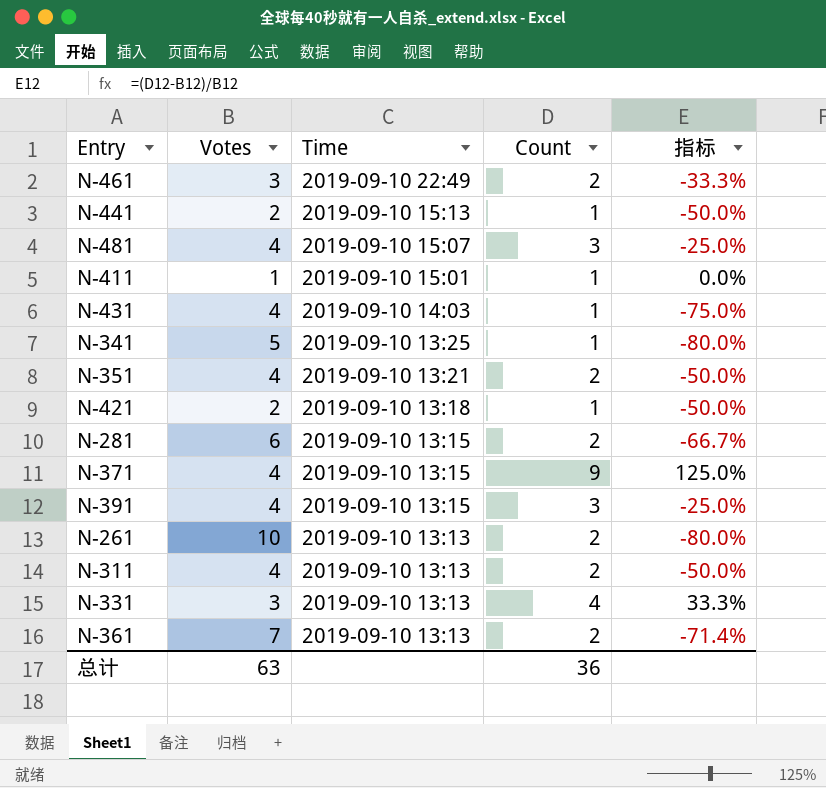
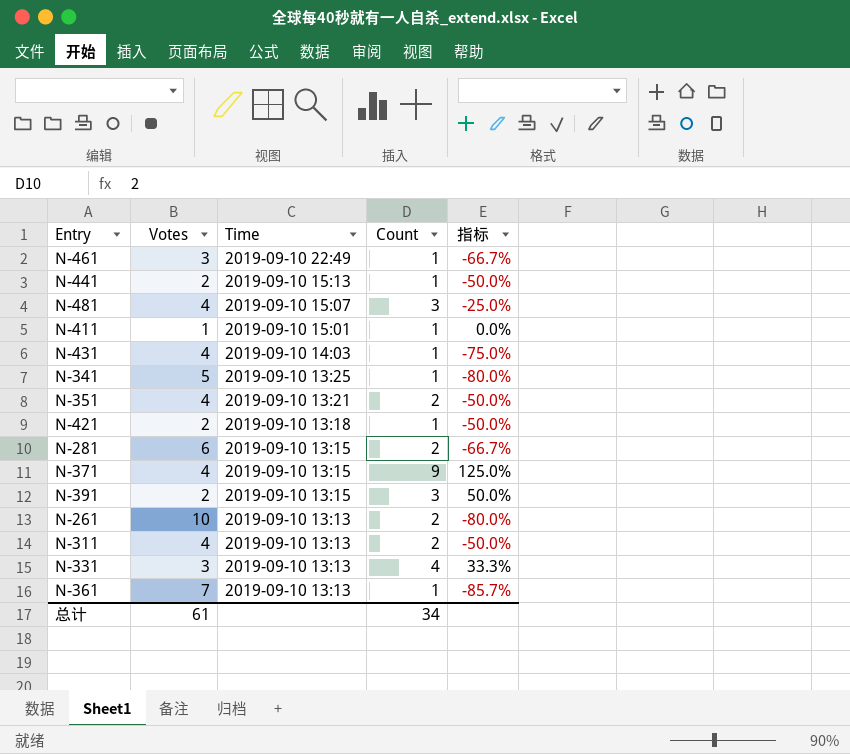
N-461 | Count: 2 -> 1
N-461 | 指标: -33.3% -> -66.7%
N-391 | Votes: 4 -> 2
N-391 | 指标: -25.0% -> 50.0%
N-361 | Count: 2 -> 1
N-361 | 指标: -71.4% -> -85.7%
总计 | Votes: 63 -> 61
总计 | Count: 36 -> 34

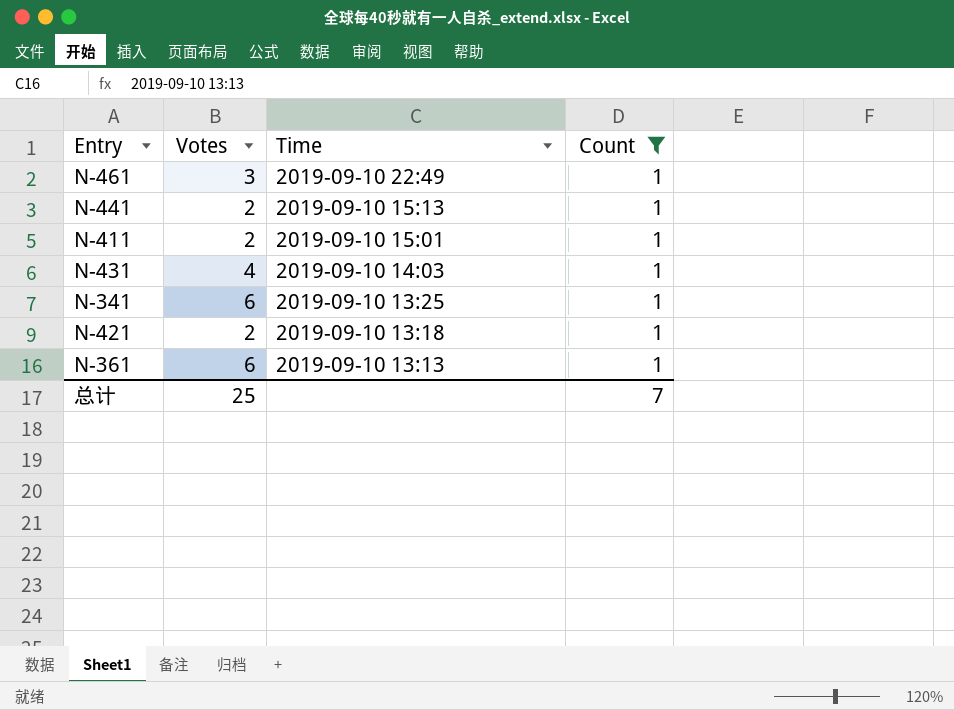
filter: none -> Count = 1
column 指标 | formula: ([Count] - [Votes]) / [Votes] -> none
N-411 | Votes: 1 -> 2
N-341 | Votes: 5 -> 6
N-361 | Votes: 7 -> 6
总计 | Votes: 61 -> 25
总计 | Count: 34 -> 7

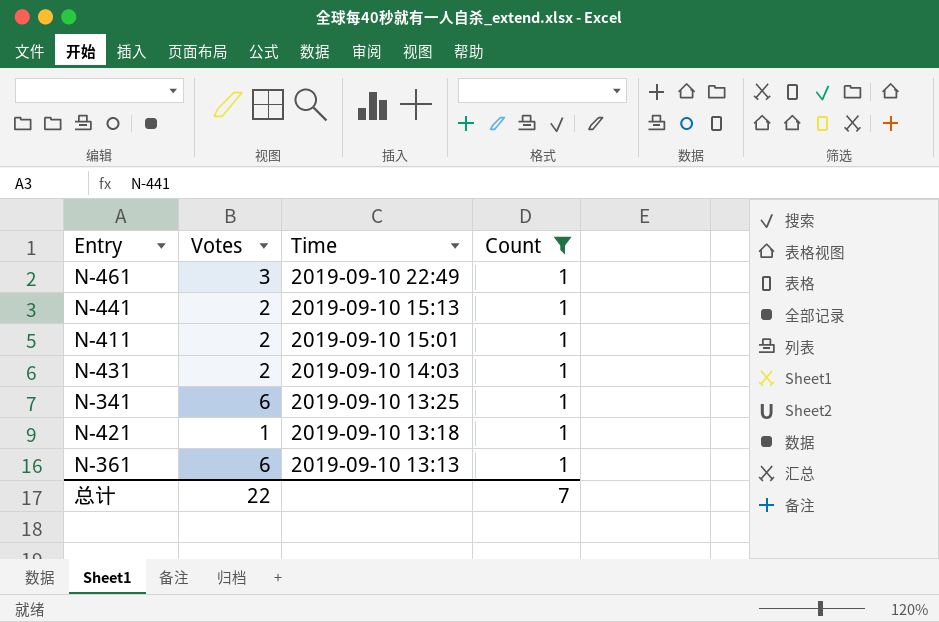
N-431 | Votes: 4 -> 2
N-421 | Votes: 2 -> 1
总计 | Votes: 25 -> 22

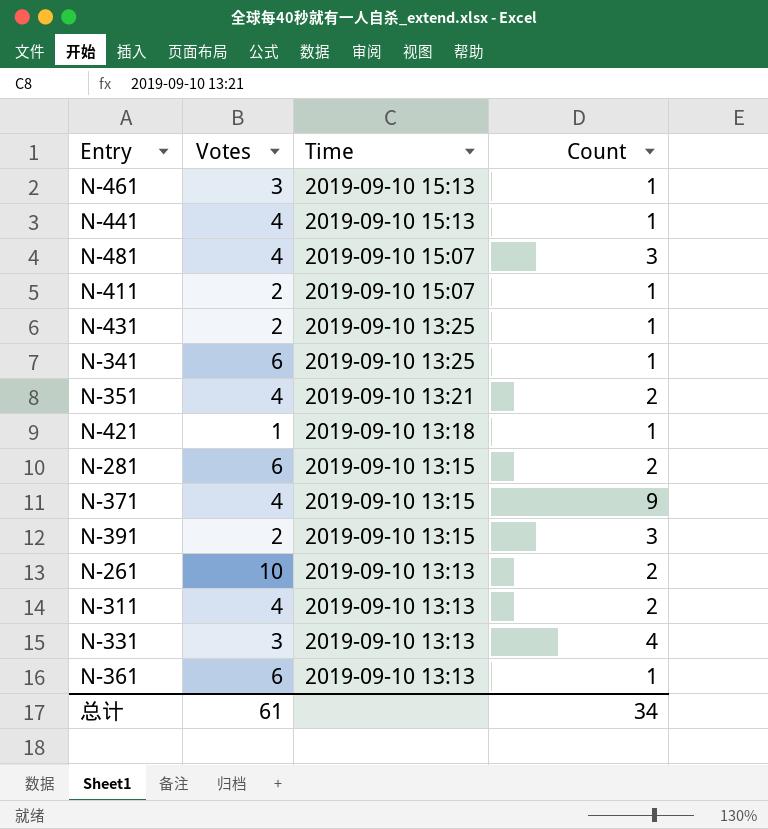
filter: Count = 1 -> none
N-461 | Time: 2019-09-10 22:49 -> 2019-09-10 15:13
N-441 | Votes: 2 -> 4
N-411 | Time: 2019-09-10 15:01 -> 2019-09-10 15:07
N-431 | Time: 2019-09-10 14:03 -> 2019-09-10 13:25
总计 | Votes: 22 -> 61
总计 | Count: 7 -> 34

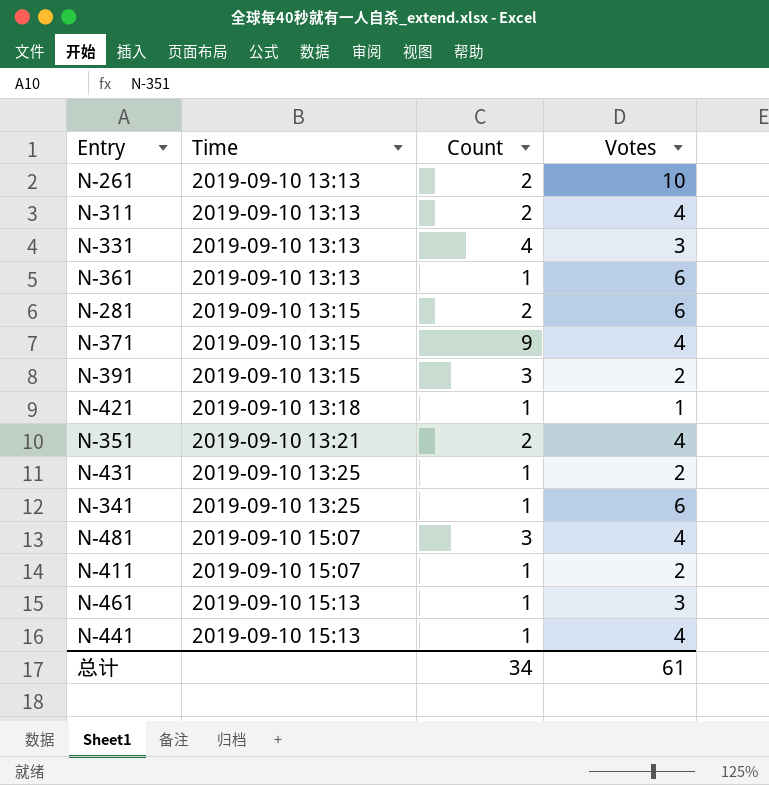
row order: Time descending -> Time ascending
column Votes | position: 2 -> 4

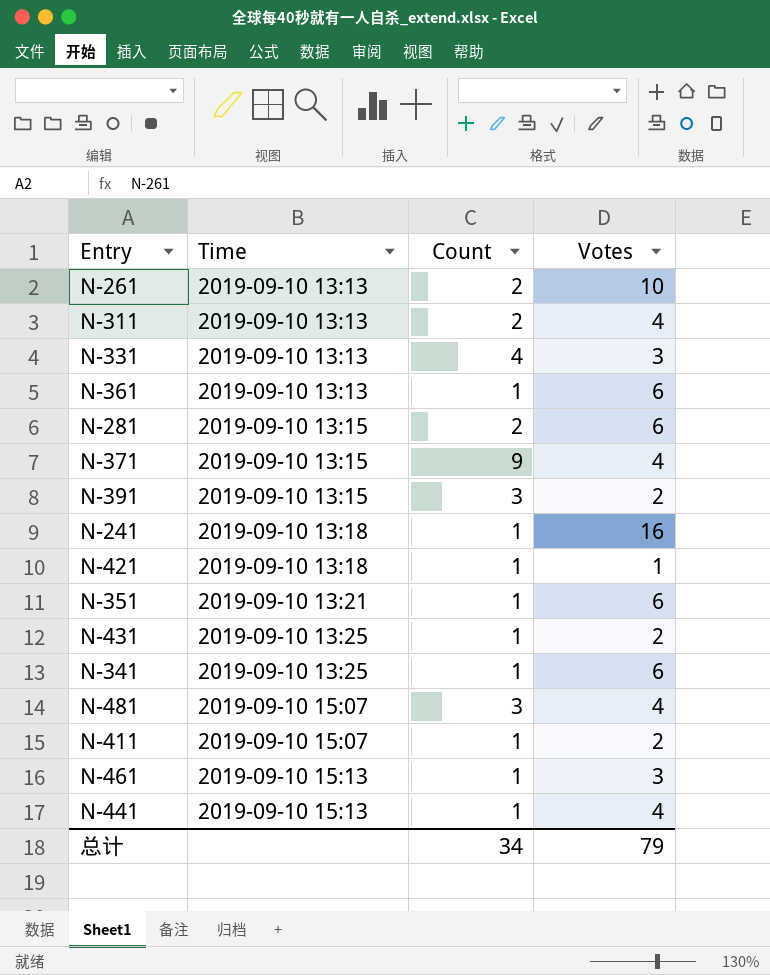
row N-241: none -> 2019-09-10 13:18 | 1 | 16
N-351 | Count: 2 -> 1
N-351 | Votes: 4 -> 6
总计 | Votes: 61 -> 79

